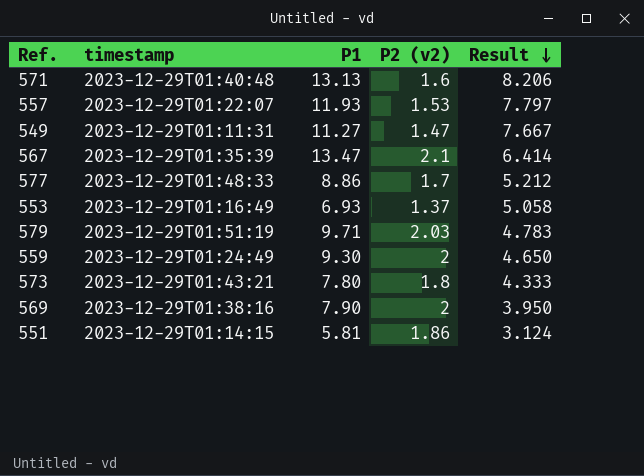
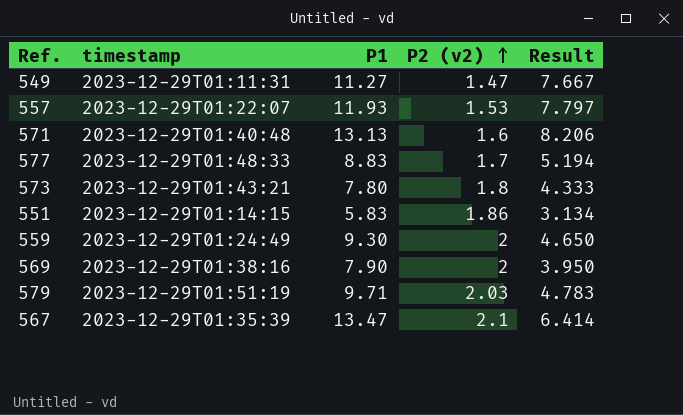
row order: Result descending -> P2 (v2) ascending
row 553: 2023-12-29T01:16:49 | 6.93 | 1.37 | 5.058 -> none
577 | P1: 8.86 -> 8.83
577 | Result: 5.212 -> 5.194
551 | P1: 5.81 -> 5.83
551 | Result: 3.124 -> 3.134

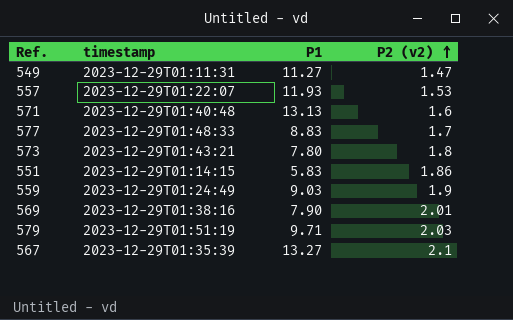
column Result | formula: [P1] / [P2 (v2)] -> none
559 | P1: 9.30 -> 9.03
559 | P2 (v2): 2 -> 1.9
569 | P2 (v2): 2 -> 2.01
567 | P1: 13.47 -> 13.27

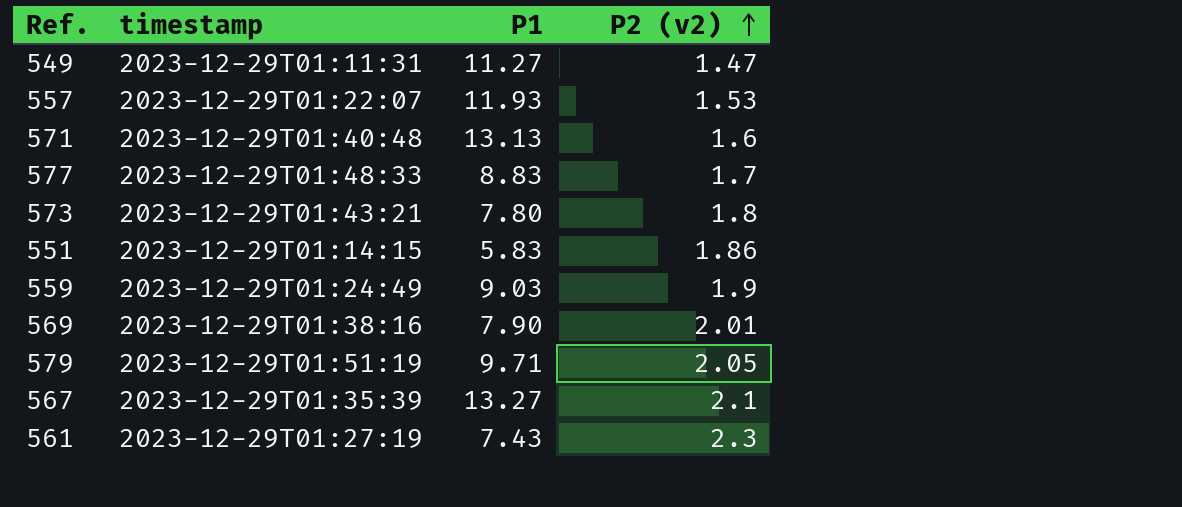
579 | P2 (v2): 2.03 -> 2.05
row 561: none -> 2023-12-29T01:27:19 | 7.43 | 2.3

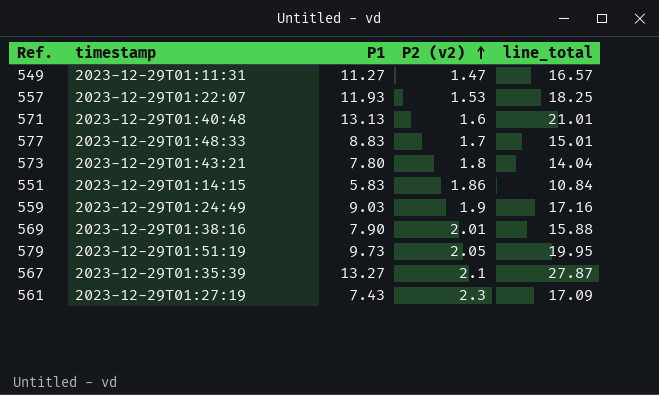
column line_total | formula: none -> [P1] * [P2 (v2)]
579 | P1: 9.71 -> 9.73

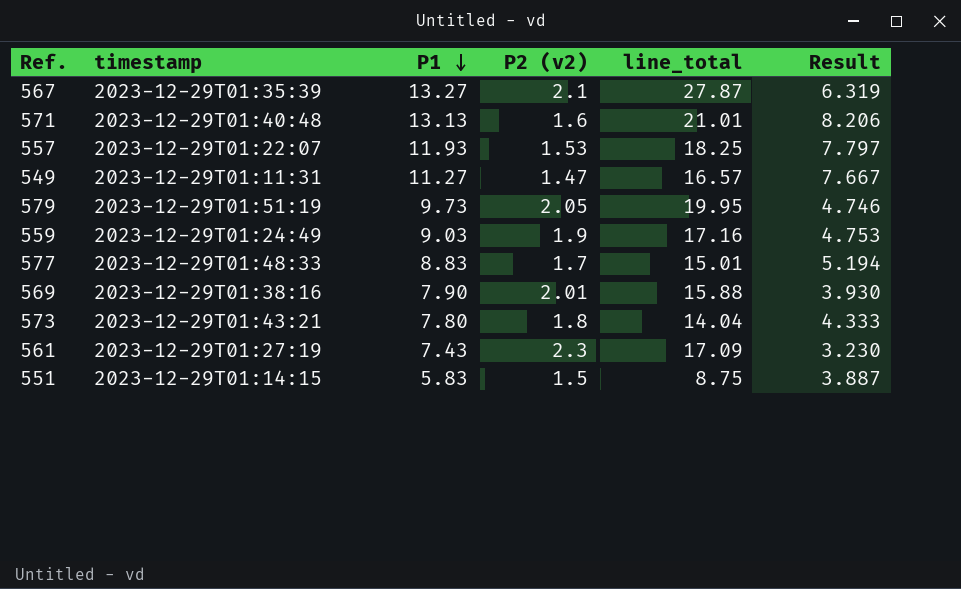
row order: P2 (v2) ascending -> P1 descending
column Result | formula: none -> [P1] / [P2 (v2)]
551 | P2 (v2): 1.86 -> 1.5
551 | line_total: 10.84 -> 8.75

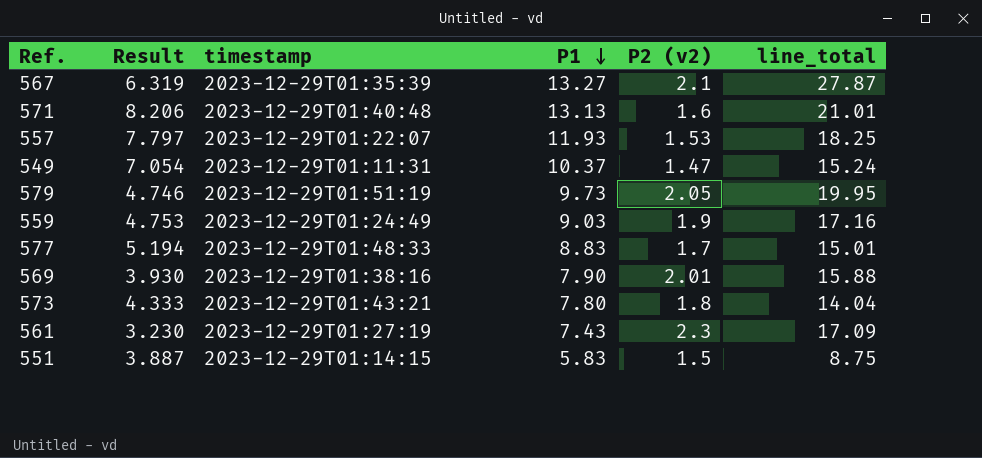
column Result | position: 6 -> 2
549 | Result: 7.667 -> 7.054
549 | P1: 11.27 -> 10.37
549 | line_total: 16.57 -> 15.24

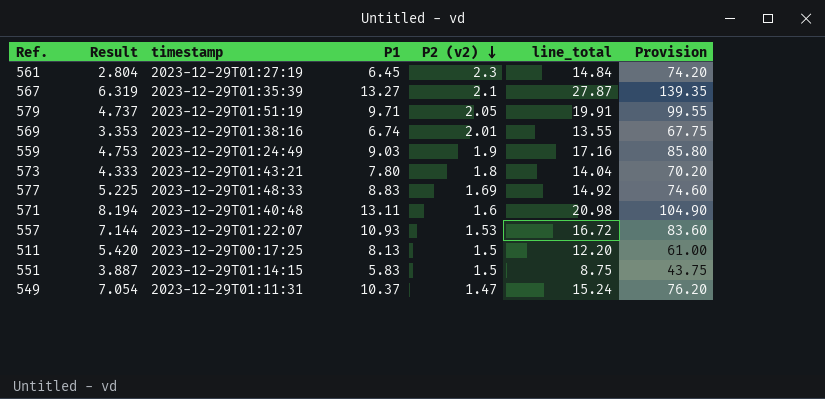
row order: P1 descending -> P2 (v2) descending
column Provision | formula: none -> [line_total] * 5
561 | Result: 3.230 -> 2.804
561 | P1: 7.43 -> 6.45
561 | line_total: 17.09 -> 14.84
579 | Result: 4.746 -> 4.737
579 | P1: 9.73 -> 9.71
579 | line_total: 19.95 -> 19.91
569 | Result: 3.930 -> 3.353
569 | P1: 7.90 -> 6.74
569 | line_total: 15.88 -> 13.55
577 | Result: 5.194 -> 5.225
577 | P2 (v2): 1.7 -> 1.69
577 | line_total: 15.01 -> 14.92
571 | Result: 8.206 -> 8.194
571 | P1: 13.13 -> 13.11
571 | line_total: 21.01 -> 20.98
557 | Result: 7.797 -> 7.144
557 | P1: 11.93 -> 10.93
557 | line_total: 18.25 -> 16.72
row 511: none -> 5.420 | 2023-12-29T00:17:25 | 8.13 | 1.5 | 12.20 | 61.00

